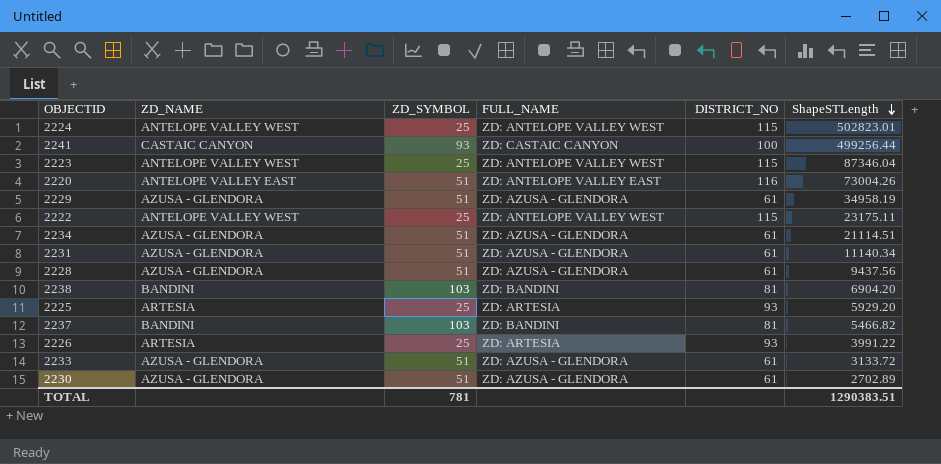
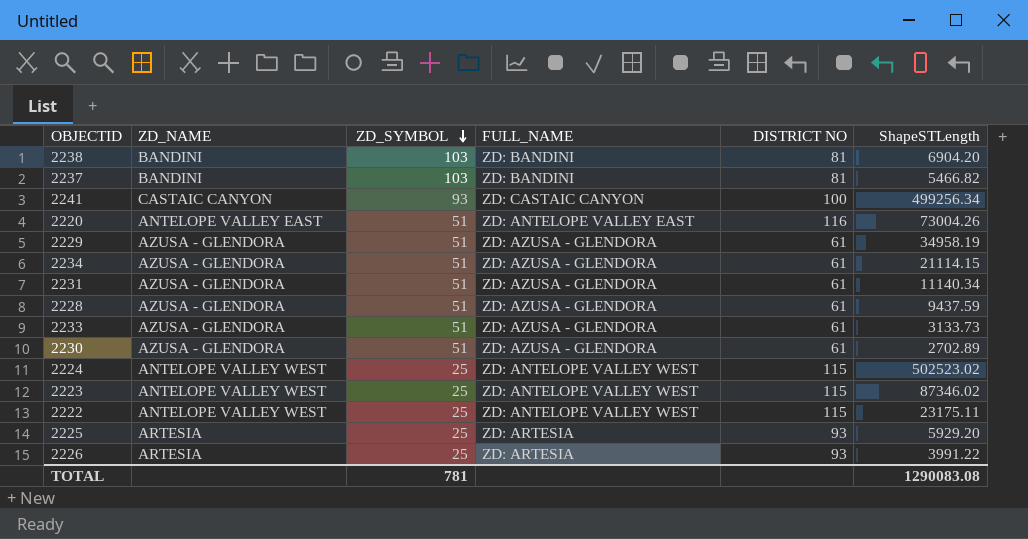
row order: ShapeSTLength descending -> ZD_SYMBOL descending
column name: DISTRICT_NO -> DISTRICT NO
2241 | ShapeSTLength: 499256.44 -> 499256.34
2234 | ShapeSTLength: 21114.51 -> 21114.15
2228 | ShapeSTLength: 9437.56 -> 9437.59
2233 | ShapeSTLength: 3133.72 -> 3133.73
2224 | ShapeSTLength: 502823.01 -> 502523.02
2223 | ShapeSTLength: 87346.04 -> 87346.02
TOTAL | ShapeSTLength: 1290383.51 -> 1290083.08

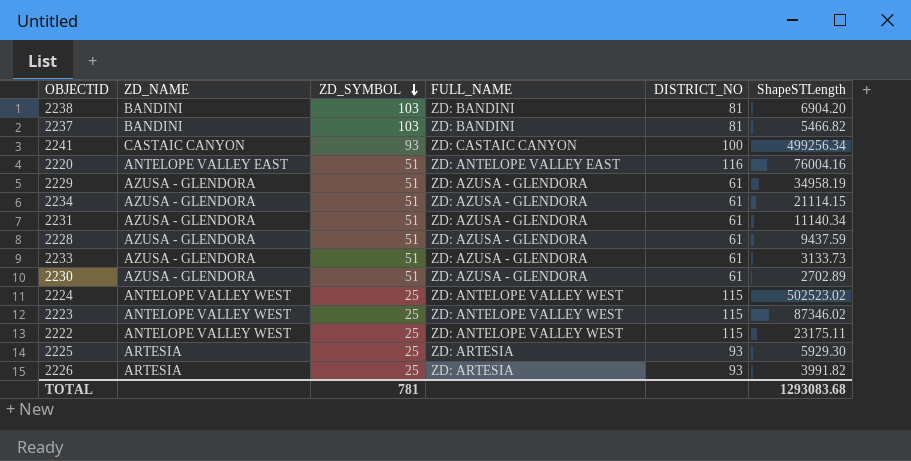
column name: DISTRICT NO -> DISTRICT_NO
2220 | ShapeSTLength: 73004.26 -> 76004.16
2225 | ShapeSTLength: 5929.20 -> 5929.30
2226 | ShapeSTLength: 3991.22 -> 3991.82
TOTAL | ShapeSTLength: 1290083.08 -> 1293083.68

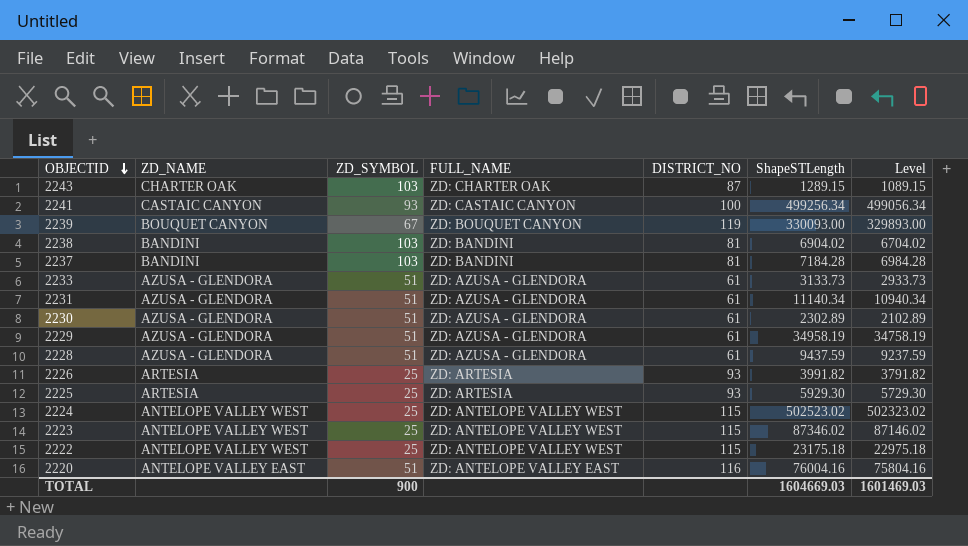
row order: ZD_SYMBOL descending -> OBJECTID descending
column Level | formula: none -> [ShapeSTLength] - 200
row 2234: AZUSA - GLENDORA | 51 | ZD: AZUSA - GLENDORA | 61 | 21114.15 -> none
row 2243: none -> CHARTER OAK | 103 | ZD: CHARTER OAK | 87 | 1289.15 | 1089.15
row 2239: none -> BOUQUET CANYON | 67 | ZD: BOUQUET CANYON | 119 | 330093.00 | 329893.00
2238 | ShapeSTLength: 6904.20 -> 6904.02
2237 | ShapeSTLength: 5466.82 -> 7184.28
2230 | ShapeSTLength: 2702.89 -> 2302.89
2222 | ShapeSTLength: 23175.11 -> 23175.18
TOTAL | ZD_SYMBOL: 781 -> 900
TOTAL | ShapeSTLength: 1293083.68 -> 1604669.03

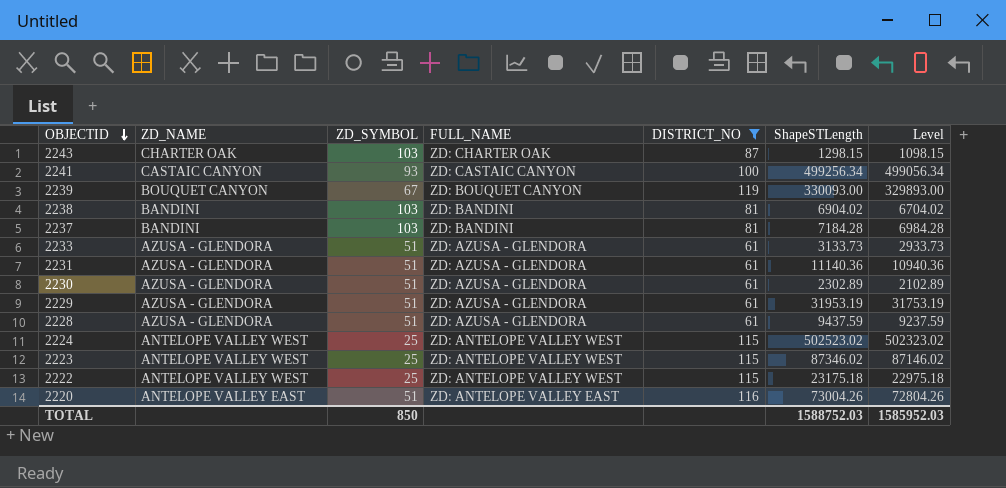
filter: none -> DISTRICT_NO != 93
2243 | ShapeSTLength: 1289.15 -> 1298.15
2243 | Level: 1089.15 -> 1098.15
2231 | ShapeSTLength: 11140.34 -> 11140.36
2231 | Level: 10940.34 -> 10940.36
2229 | ShapeSTLength: 34958.19 -> 31953.19
2229 | Level: 34758.19 -> 31753.19
2220 | ShapeSTLength: 76004.16 -> 73004.26
2220 | Level: 75804.16 -> 72804.26
TOTAL | ZD_SYMBOL: 900 -> 850
TOTAL | ShapeSTLength: 1604669.03 -> 1588752.03
TOTAL | Level: 1601469.03 -> 1585952.03

